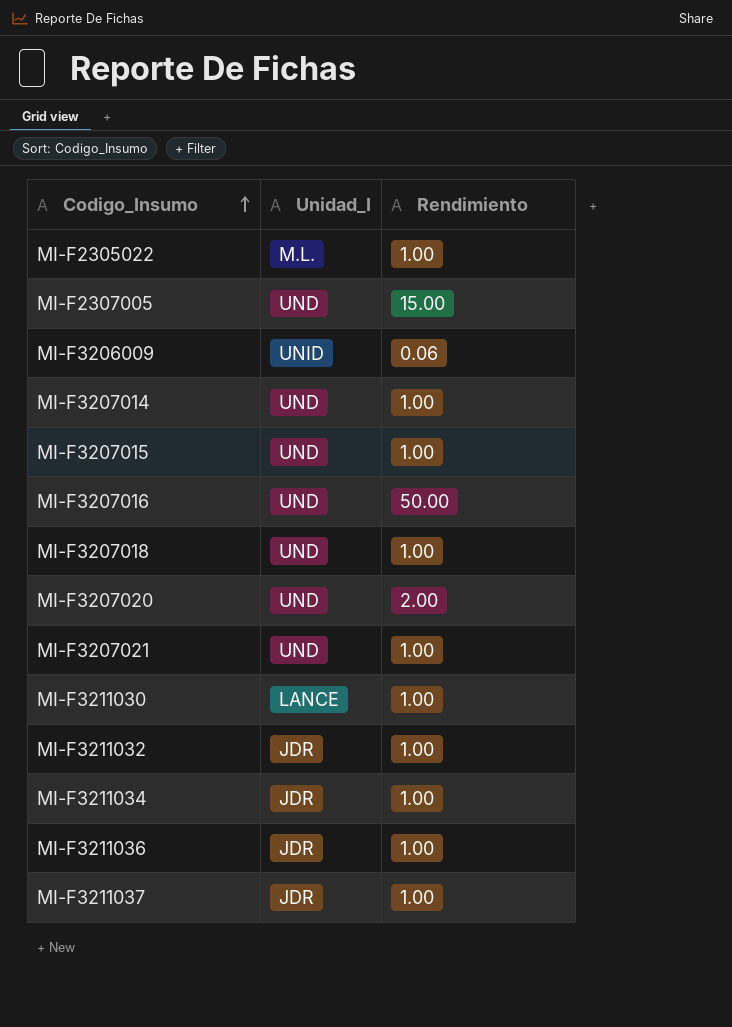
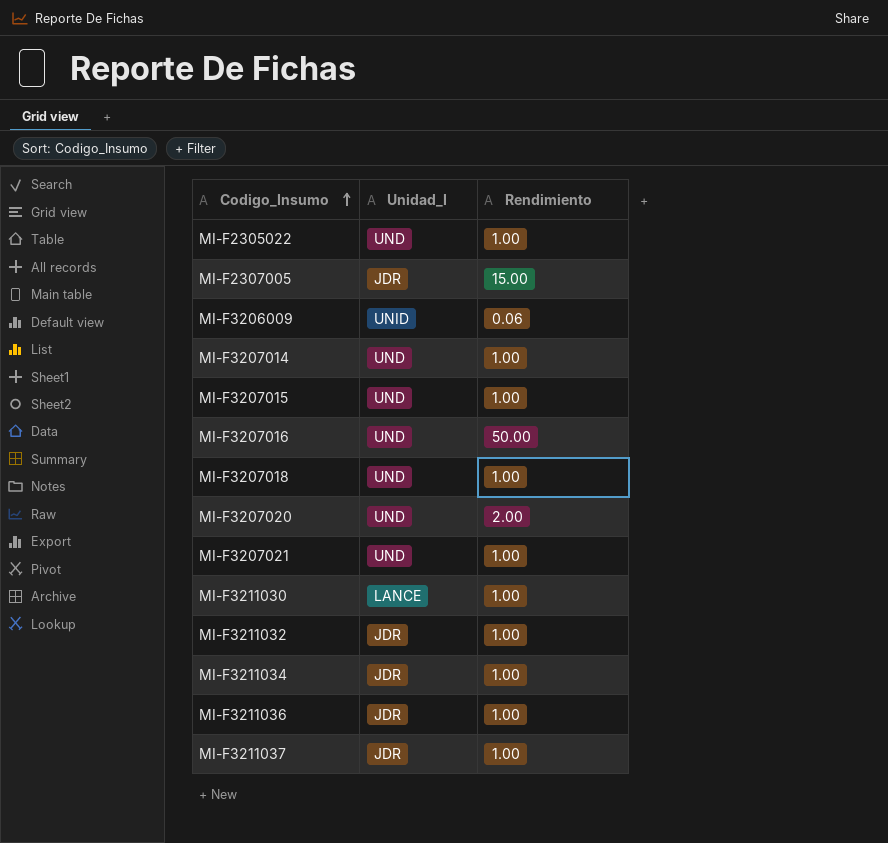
MI-F2305022 | Unidad_I: M.L. -> UND
MI-F2307005 | Unidad_I: UND -> JDR

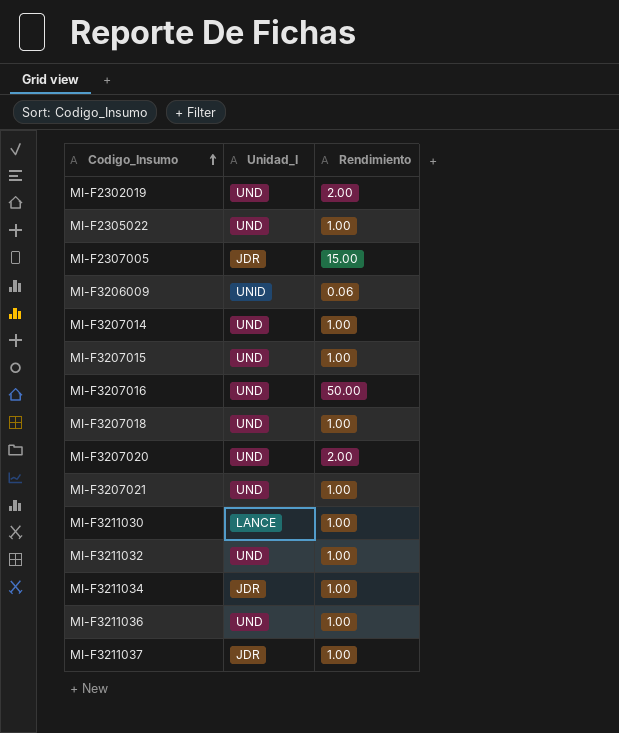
row MI-F2302019: none -> UND | 2.00
MI-F3211032 | Unidad_I: JDR -> UND
MI-F3211036 | Unidad_I: JDR -> UND

